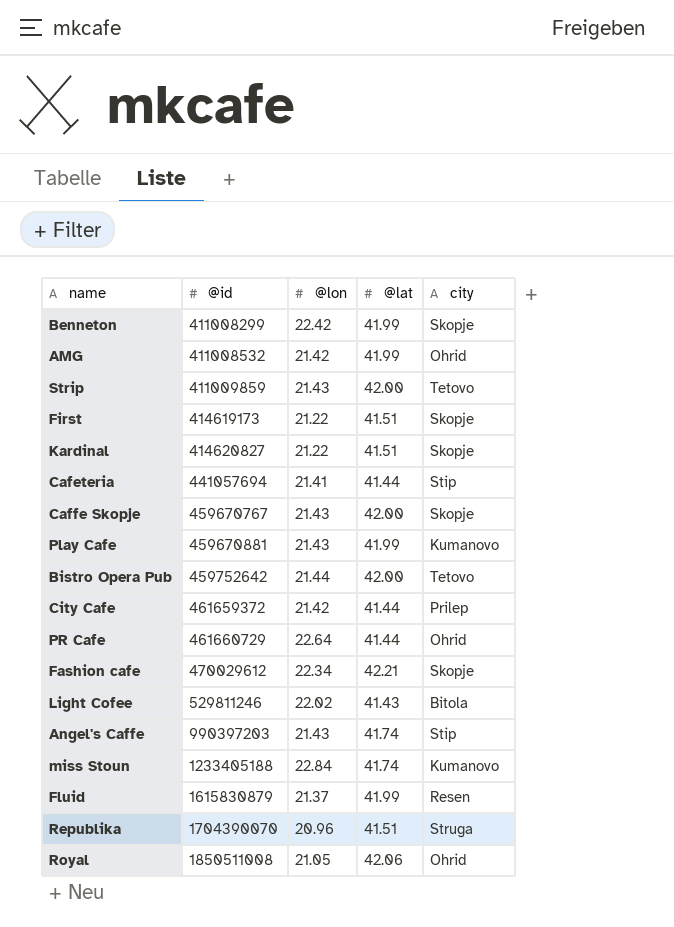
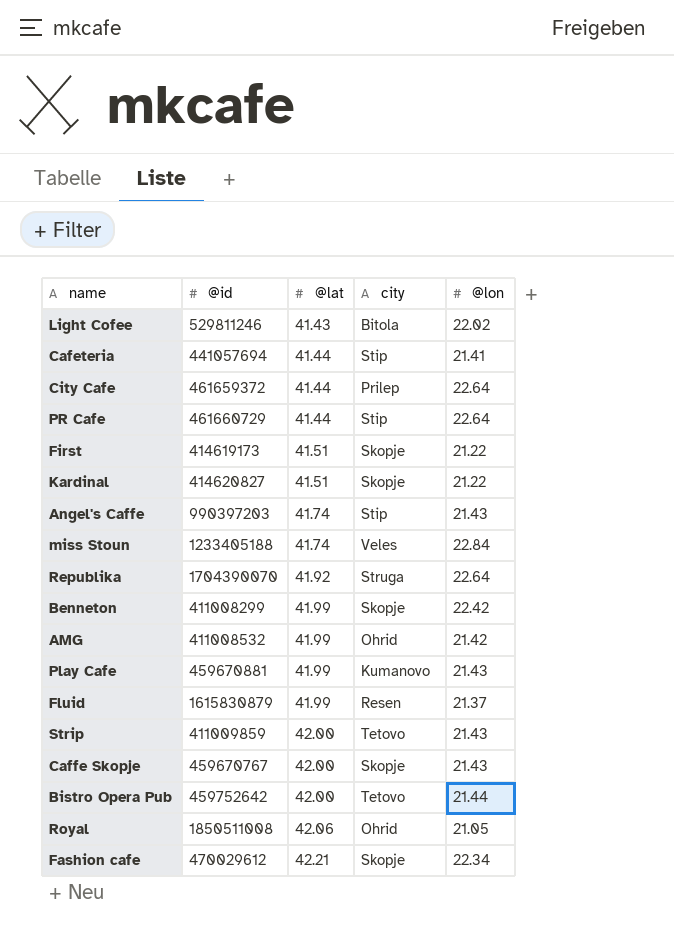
row order: @id ascending -> @lat ascending
column @lon | position: 3 -> 5
City Cafe | @lon: 21.42 -> 22.64
PR Cafe | city: Ohrid -> Stip
miss Stoun | city: Kumanovo -> Veles
Republika | @lat: 41.51 -> 41.92
Republika | @lon: 20.96 -> 22.64

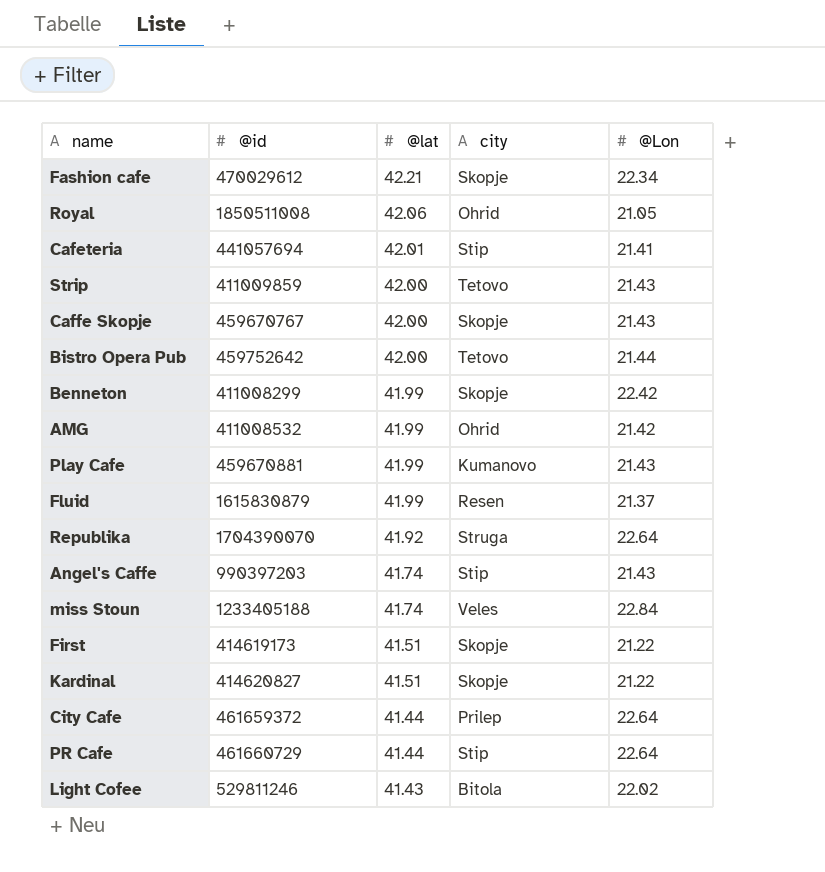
row order: @lat ascending -> @lat descending
column name: @lon -> @Lon
Cafeteria | @lat: 41.44 -> 42.01

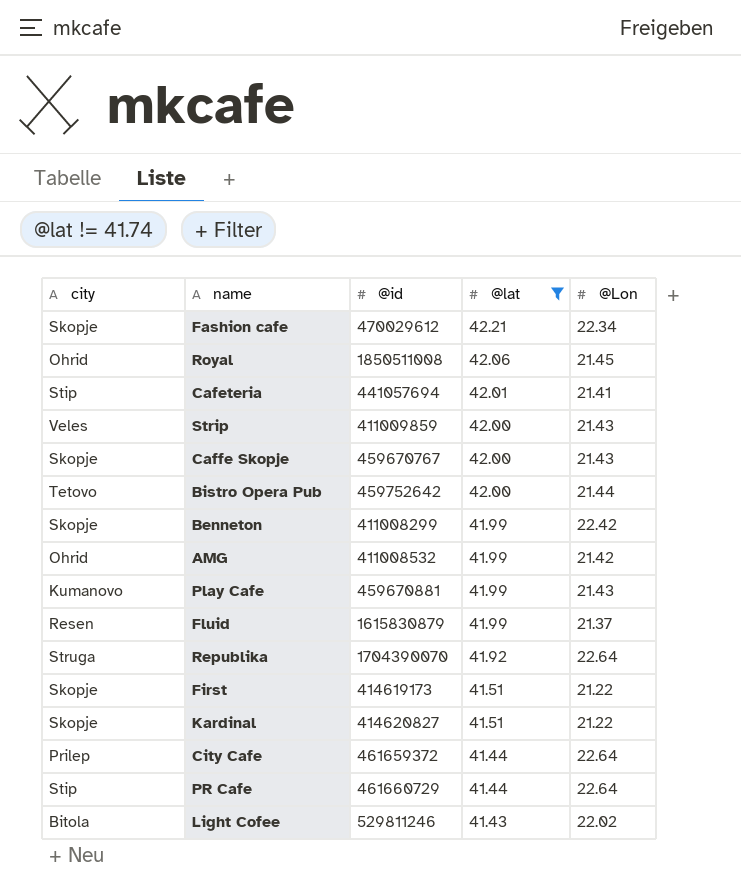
filter: none -> @lat != 41.74
column city | position: 4 -> 1
Royal | @Lon: 21.05 -> 21.45
Strip | city: Tetovo -> Veles

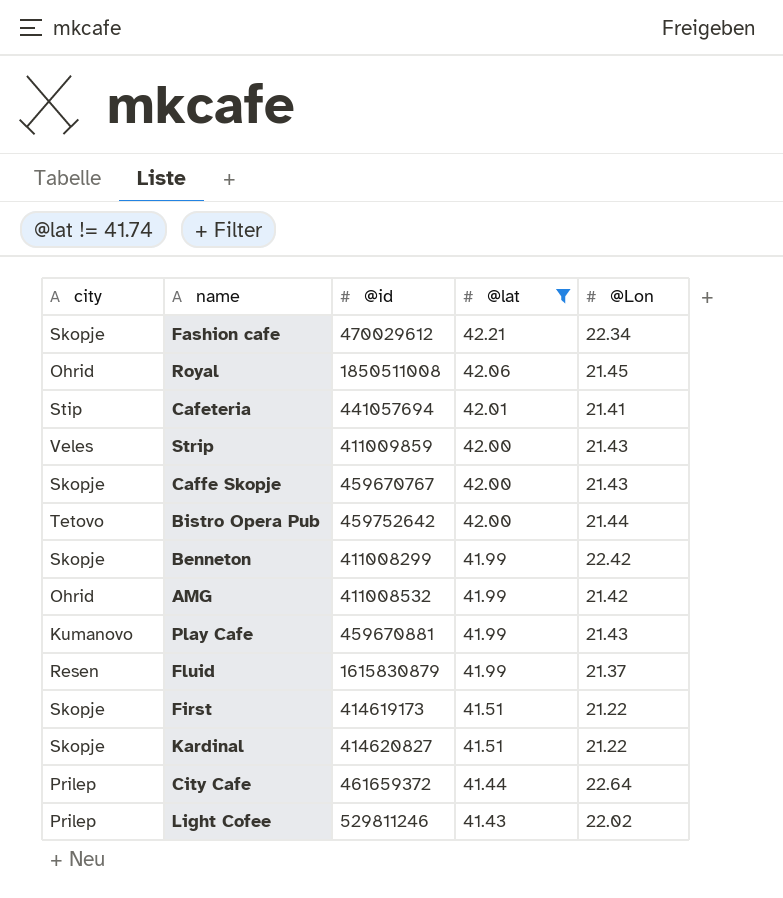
row Republika: Struga | 1704390070 | 41.92 | 22.64 -> none
row PR Cafe: Stip | 461660729 | 41.44 | 22.64 -> none
Light Cofee | city: Bitola -> Prilep

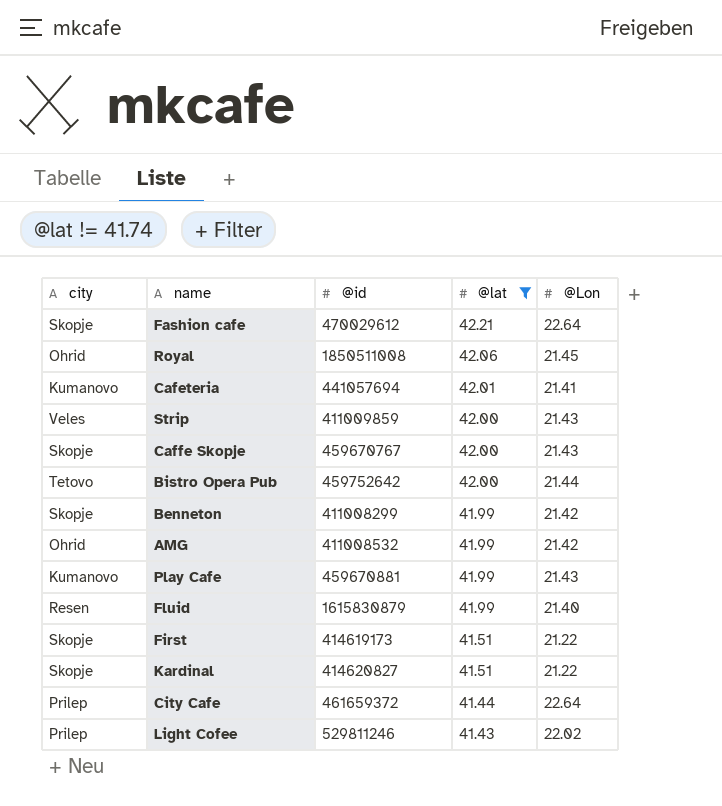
Fashion cafe | @Lon: 22.34 -> 22.64
Cafeteria | city: Stip -> Kumanovo
Benneton | @Lon: 22.42 -> 21.42
Fluid | @Lon: 21.37 -> 21.40

